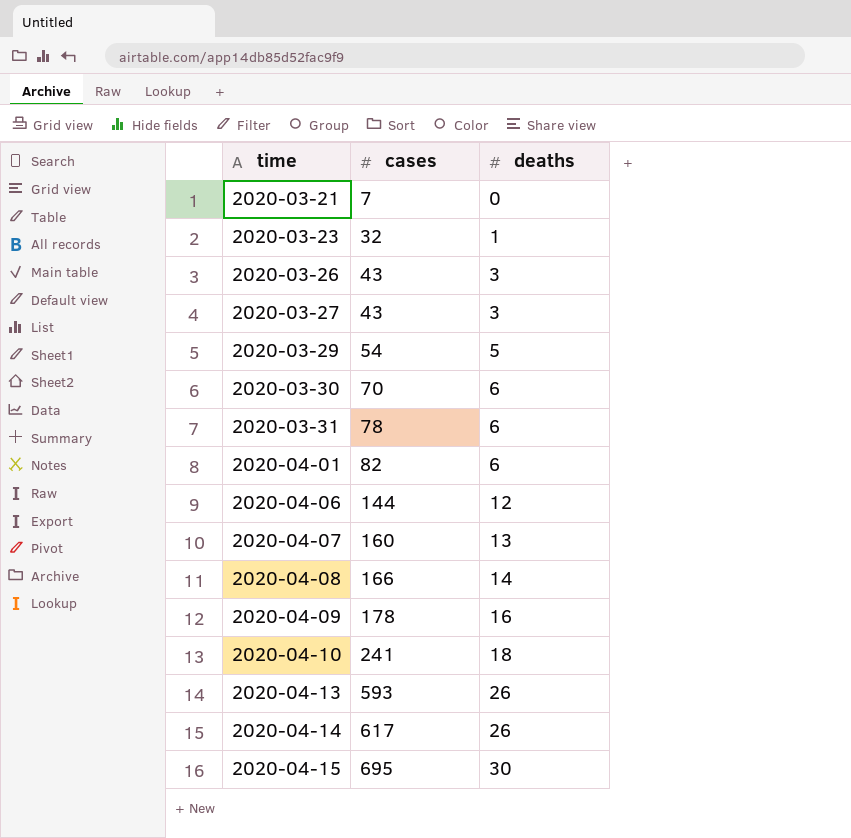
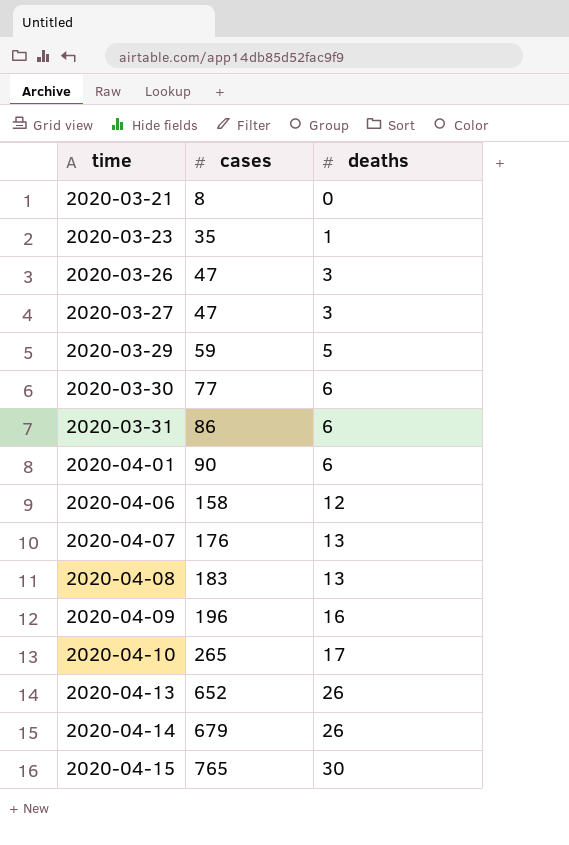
2020-03-21 | cases: 7 -> 8
2020-03-23 | cases: 32 -> 35
2020-03-26 | cases: 43 -> 47
2020-03-27 | cases: 43 -> 47
2020-03-29 | cases: 54 -> 59
2020-03-30 | cases: 70 -> 77
2020-03-31 | cases: 78 -> 86
2020-04-01 | cases: 82 -> 90
2020-04-06 | cases: 144 -> 158
2020-04-07 | cases: 160 -> 176
2020-04-08 | cases: 166 -> 183
2020-04-08 | deaths: 14 -> 13
2020-04-09 | cases: 178 -> 196
2020-04-10 | cases: 241 -> 265
2020-04-10 | deaths: 18 -> 17
2020-04-13 | cases: 593 -> 652
2020-04-14 | cases: 617 -> 679
2020-04-15 | cases: 695 -> 765

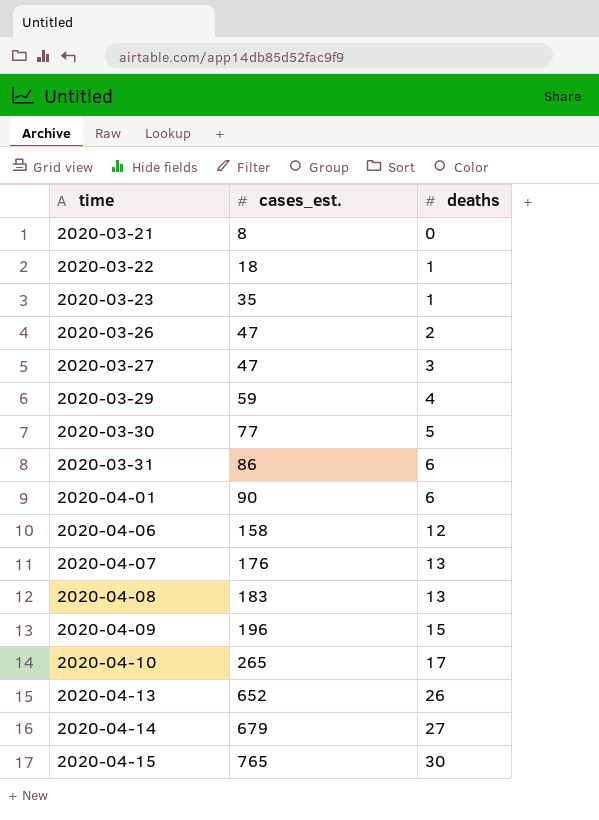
column name: cases -> cases_est.
row 2020-03-22: none -> 18 | 1
2020-03-26 | deaths: 3 -> 2
2020-03-29 | deaths: 5 -> 4
2020-03-30 | deaths: 6 -> 5
2020-04-09 | deaths: 16 -> 15
2020-04-14 | deaths: 26 -> 27

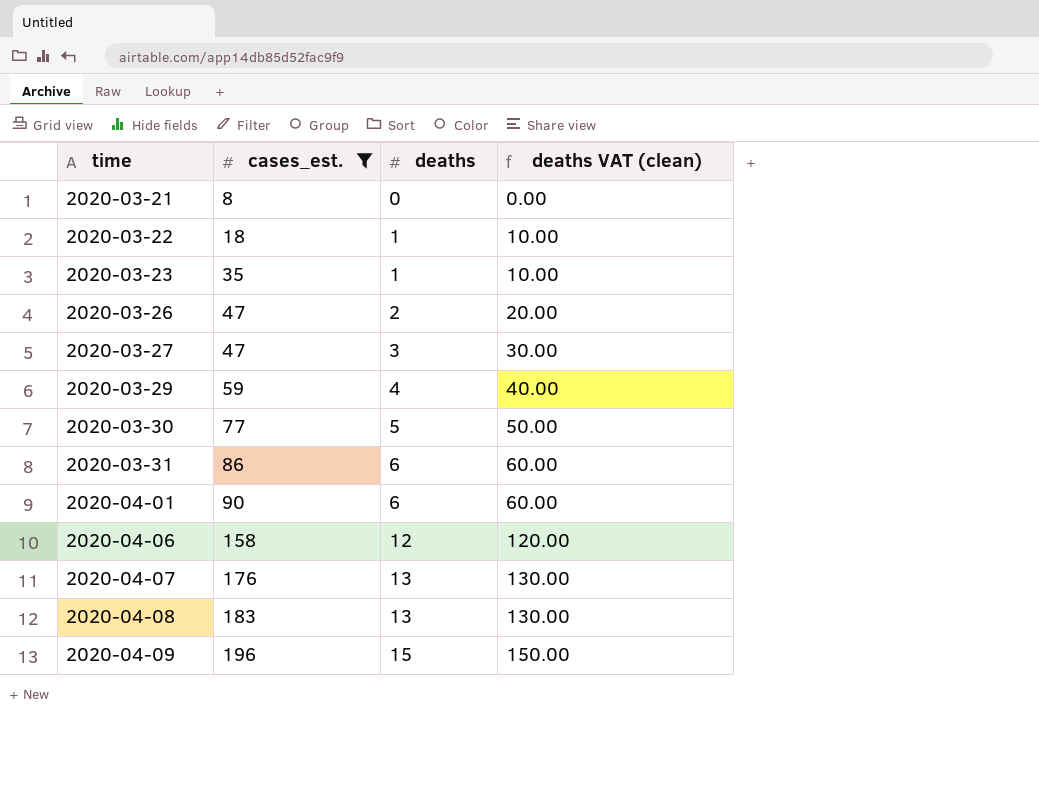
filter: none -> cases_est. <= 196
column deaths VAT (clean) | formula: none -> [deaths] * 10

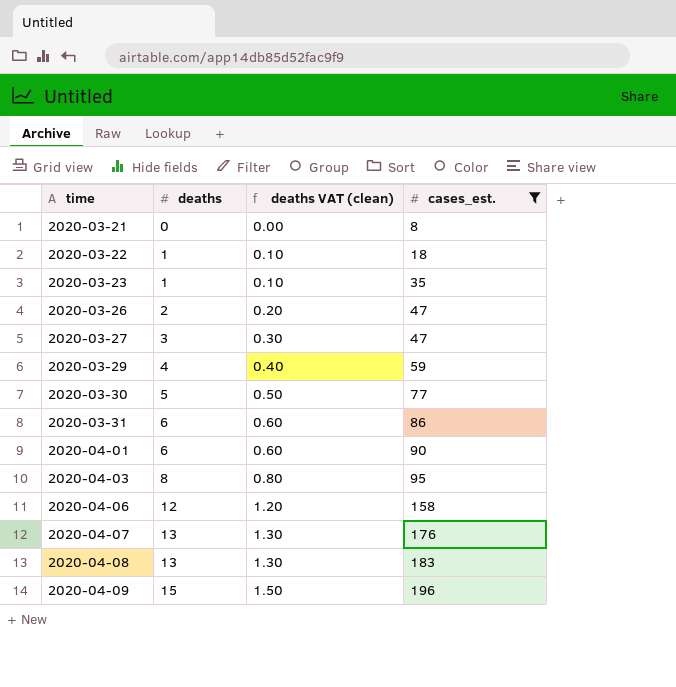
column deaths VAT (clean) | formula: [deaths] * 10 -> [deaths] * 0.1
column cases_est. | position: 2 -> 4
row 2020-04-03: none -> 8 | 0.80 | 95

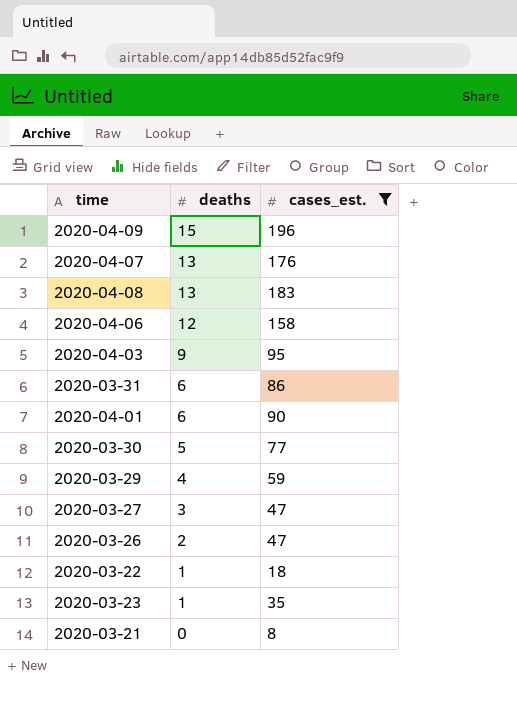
row order: time ascending -> deaths descending
column deaths VAT (clean) | formula: [deaths] * 0.1 -> none
2020-04-03 | deaths: 8 -> 9

